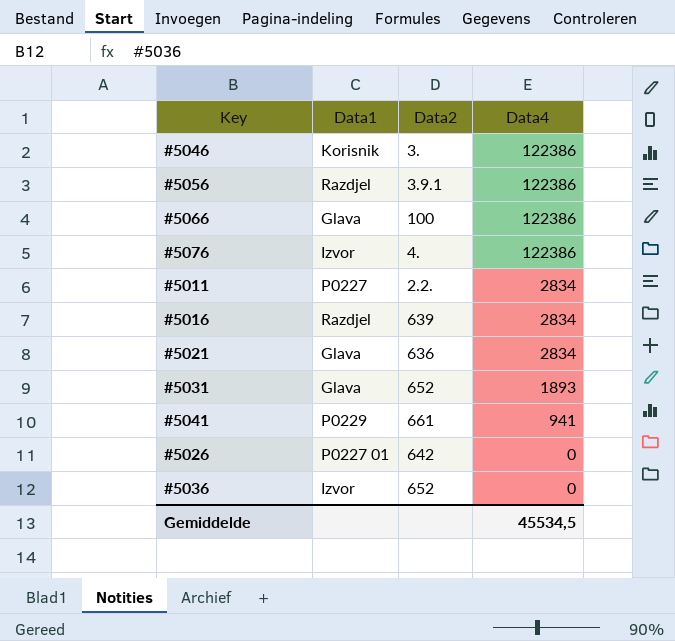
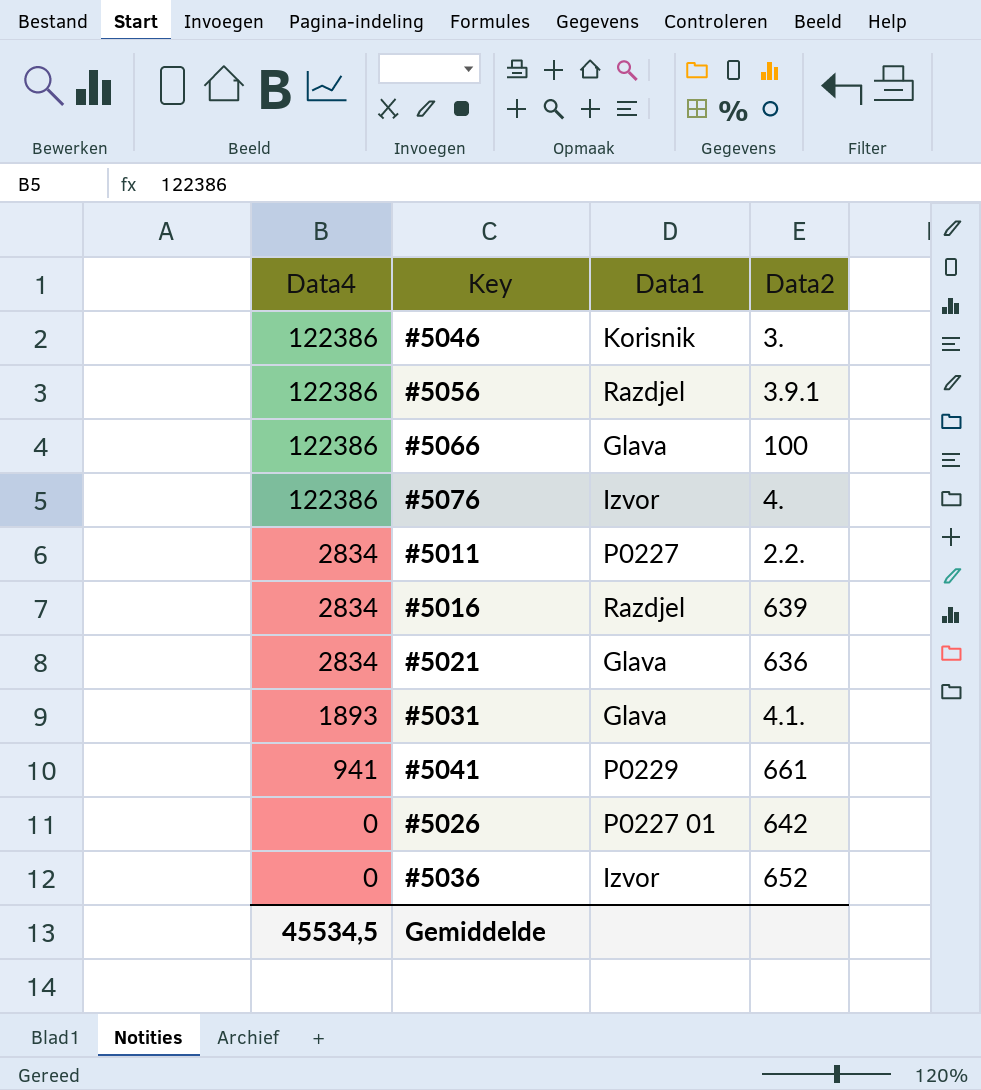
column Data4 | position: 4 -> 1
#5031 | Data2: 652 -> 4.1.

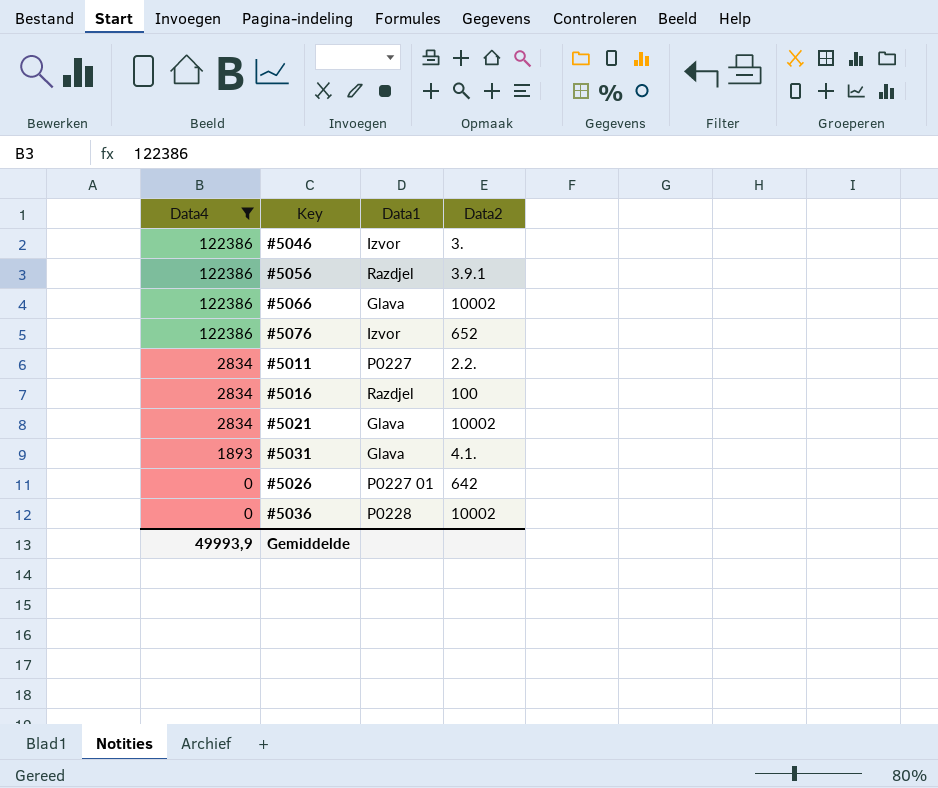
filter: none -> Data4 != 941
#5046 | Data1: Korisnik -> Izvor
#5066 | Data2: 100 -> 10002
#5076 | Data2: 4. -> 652
#5016 | Data2: 639 -> 100
#5021 | Data2: 636 -> 10002
#5036 | Data1: Izvor -> P0228
#5036 | Data2: 652 -> 10002
Gemiddelde | Data4: 45534,5 -> 49993,9

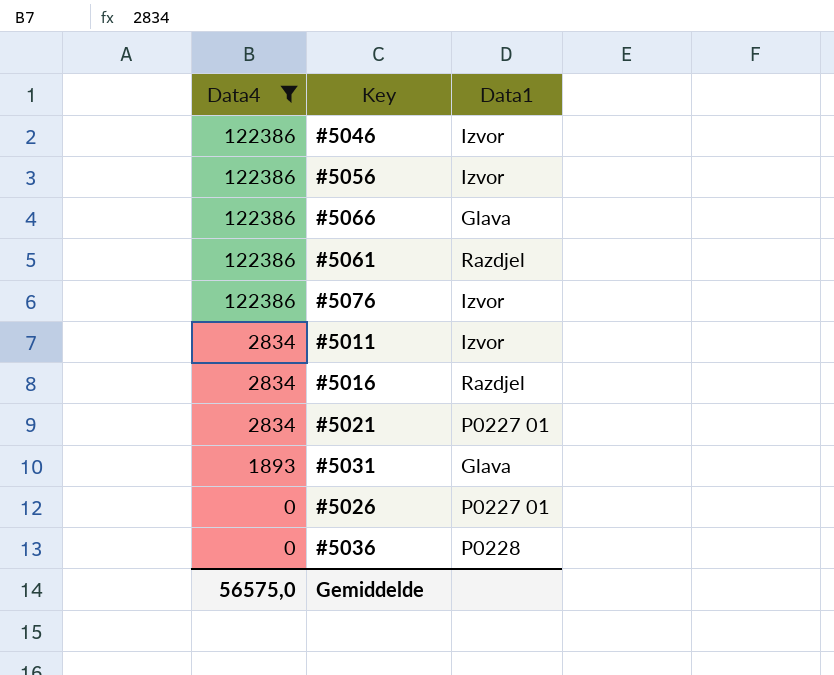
column Data2 | position: 4 -> none
#5056 | Data1: Razdjel -> Izvor
row #5061: none -> 122386 | Razdjel
#5011 | Data1: P0227 -> Izvor
#5021 | Data1: Glava -> P0227 01
Gemiddelde | Data4: 49993,9 -> 56575,0

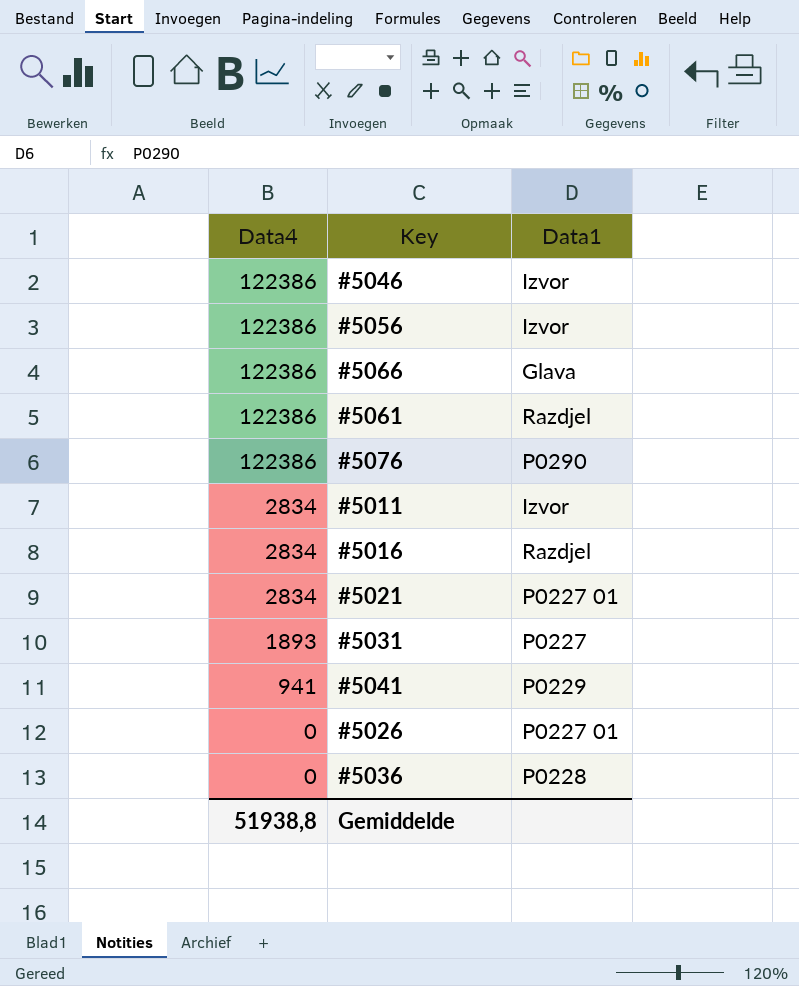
filter: Data4 != 941 -> none
#5076 | Data1: Izvor -> P0290
#5031 | Data1: Glava -> P0227
Gemiddelde | Data4: 56575,0 -> 51938,8

